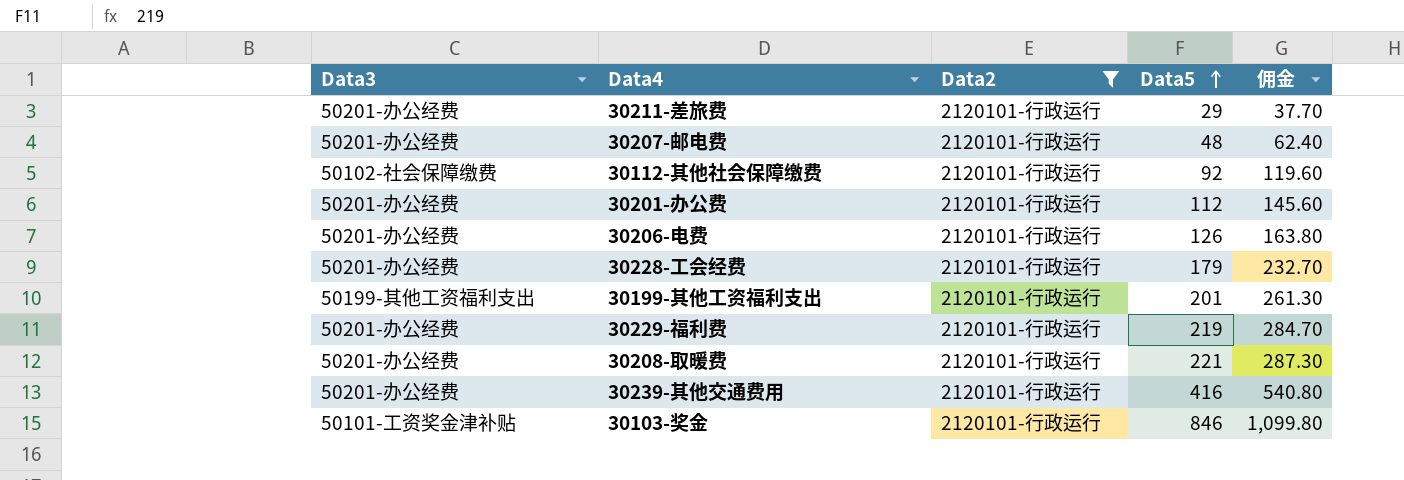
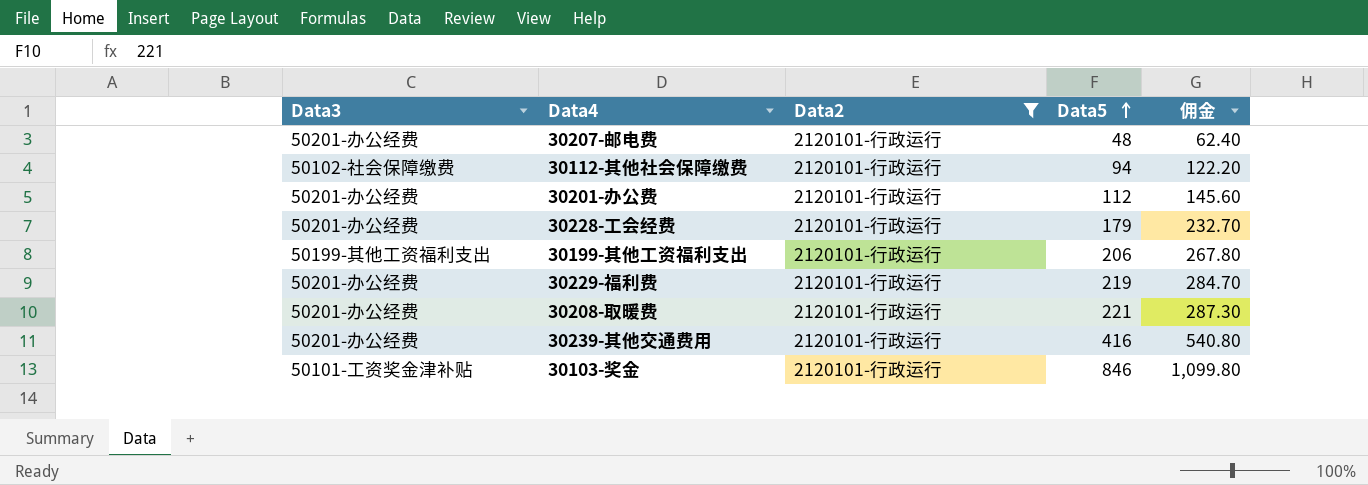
row 30211-差旅费: 50201-办公经费 | 2120101-行政运行 | 29 | 37.70 -> none
row 30206-电费: 50201-办公经费 | 2120101-行政运行 | 126 | 163.80 -> none
30112-其他社会保障缴费 | Data5: 92 -> 94
30112-其他社会保障缴费 | 佣金: 119.60 -> 122.20
30199-其他工资福利支出 | Data5: 201 -> 206
30199-其他工资福利支出 | 佣金: 261.30 -> 267.80

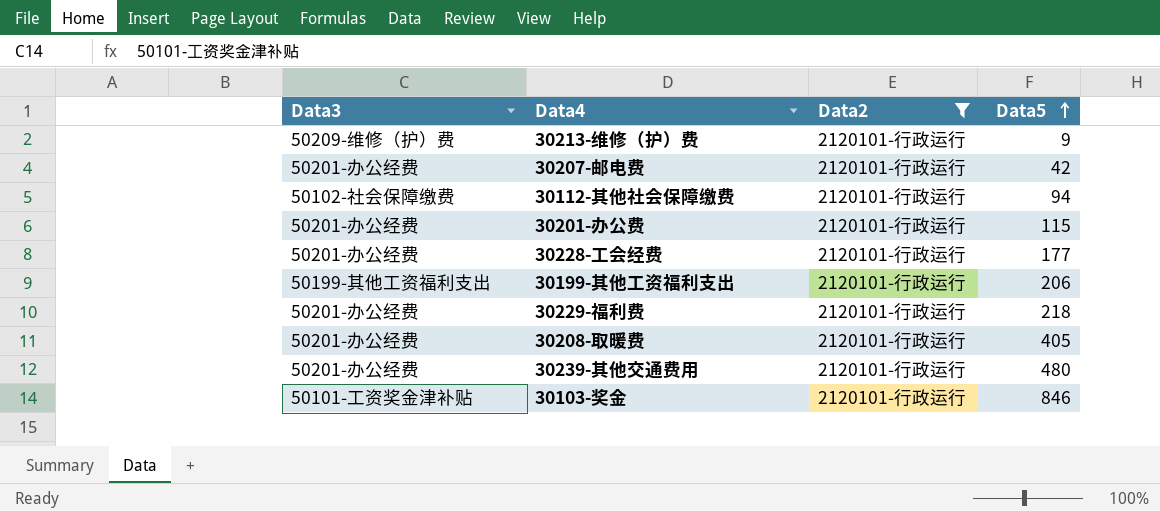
column 佣金 | formula: [Data5] * 1.3 -> none
row 30213-维修（护）费: none -> 50209-维修（护）费 | 2120101-行政运行 | 9
30207-邮电费 | Data5: 48 -> 42
30201-办公费 | Data5: 112 -> 115
30228-工会经费 | Data5: 179 -> 177
30229-福利费 | Data5: 219 -> 218
30208-取暖费 | Data5: 221 -> 405
30239-其他交通费用 | Data5: 416 -> 480

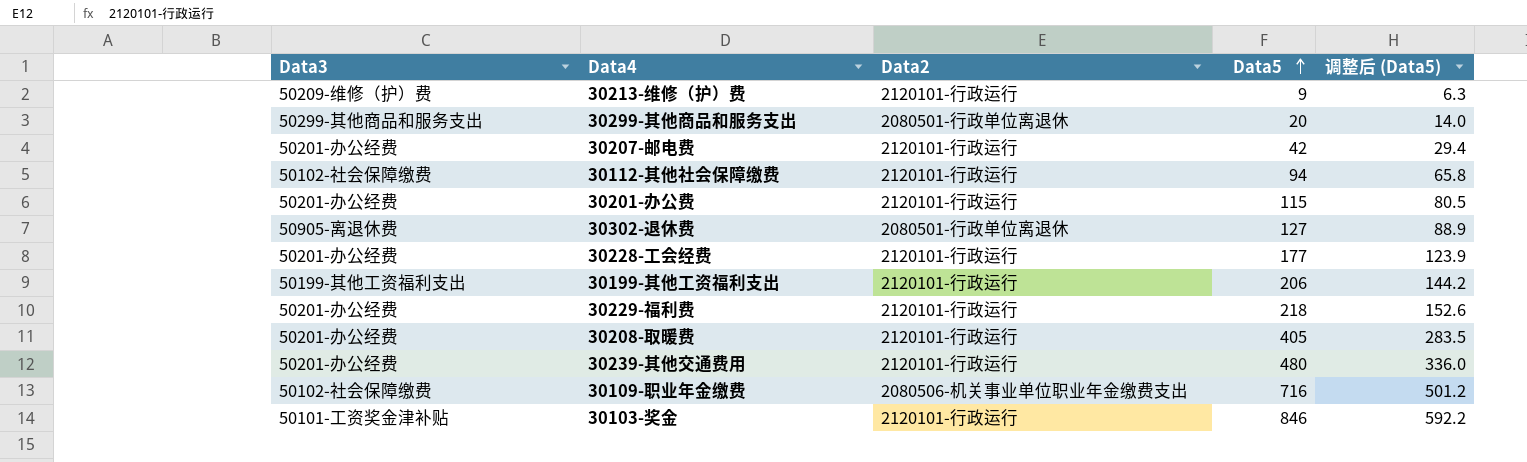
filter: Data2 = 2120101-行政运行 -> none
column 调整后 (Data5) | formula: none -> [Data5] * 0.7

